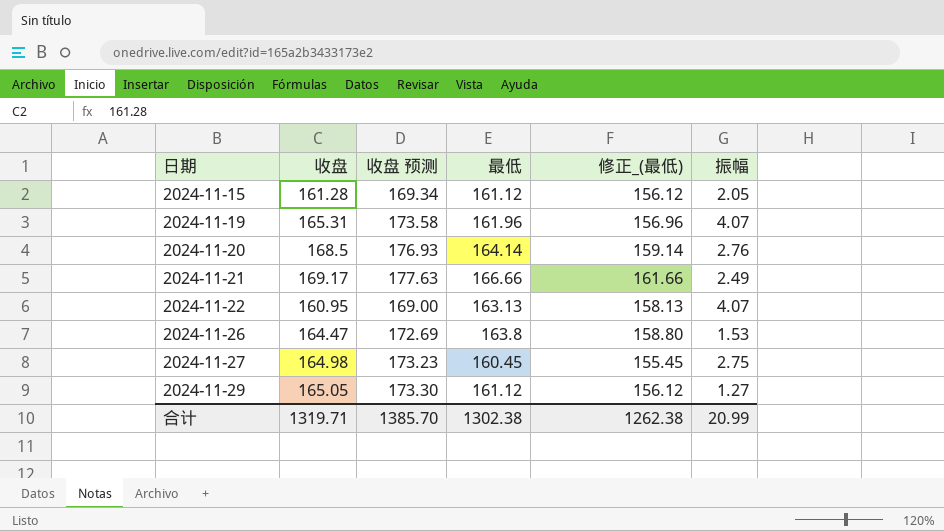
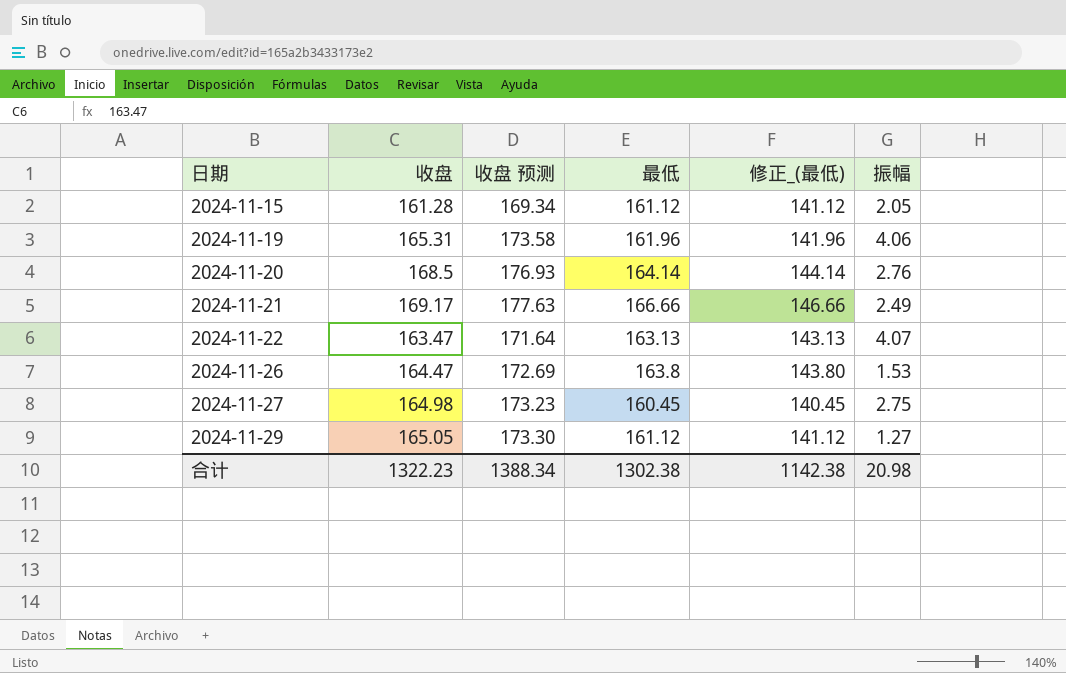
column 修正_(最低) | formula: [最低] - 5 -> [最低] - 20
2024-11-19 | 振幅: 4.07 -> 4.06
2024-11-22 | 收盘: 160.95 -> 163.47
2024-11-22 | 收盘 预测: 169.00 -> 171.64
合计 | 收盘: 1319.71 -> 1322.23
合计 | 收盘 预测: 1385.70 -> 1388.34
合计 | 修正_(最低): 1262.38 -> 1142.38
合计 | 振幅: 20.99 -> 20.98

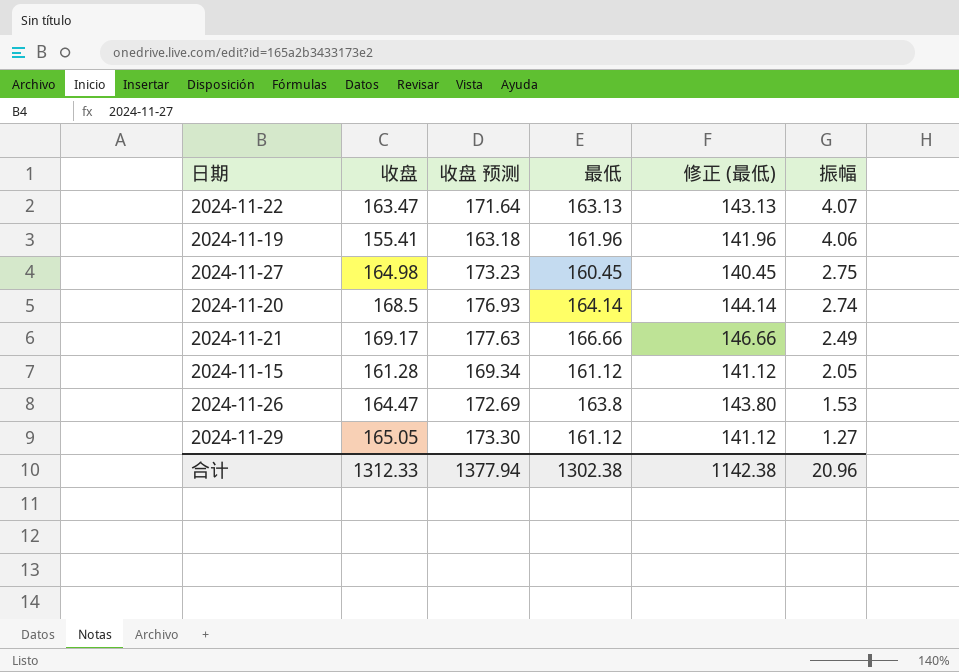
row order: 日期 ascending -> 振幅 descending
column name: 修正_(最低) -> 修正 (最低)
2024-11-19 | 收盘: 165.31 -> 155.41
2024-11-19 | 收盘 预测: 173.58 -> 163.18
2024-11-20 | 振幅: 2.76 -> 2.74
合计 | 收盘: 1322.23 -> 1312.33
合计 | 收盘 预测: 1388.34 -> 1377.94
合计 | 振幅: 20.98 -> 20.96

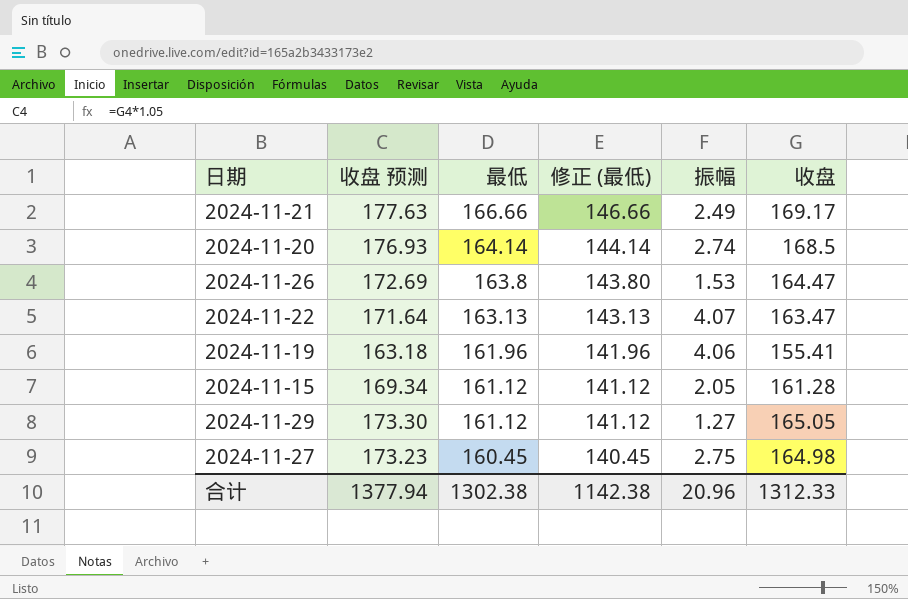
row order: 振幅 descending -> 最低 descending
column 收盘 | position: 2 -> 6

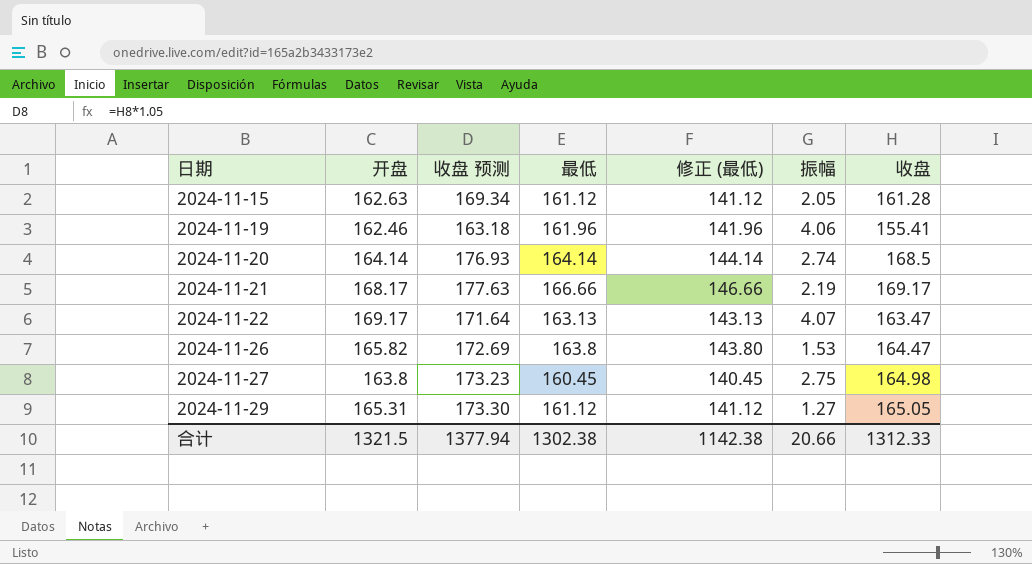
row order: 最低 descending -> 日期 ascending
column 开盘 | position: none -> 2
2024-11-21 | 振幅: 2.49 -> 2.19
合计 | 振幅: 20.96 -> 20.66

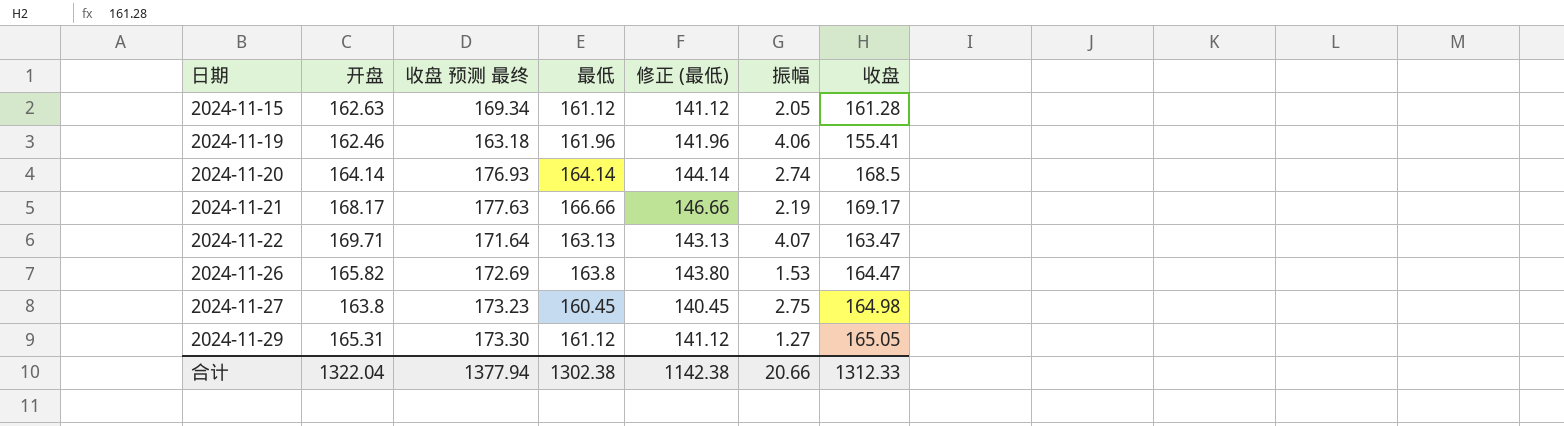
column name: 收盘 预测 -> 收盘 预测 最终
2024-11-22 | 开盘: 169.17 -> 169.71
合计 | 开盘: 1321.5 -> 1322.04

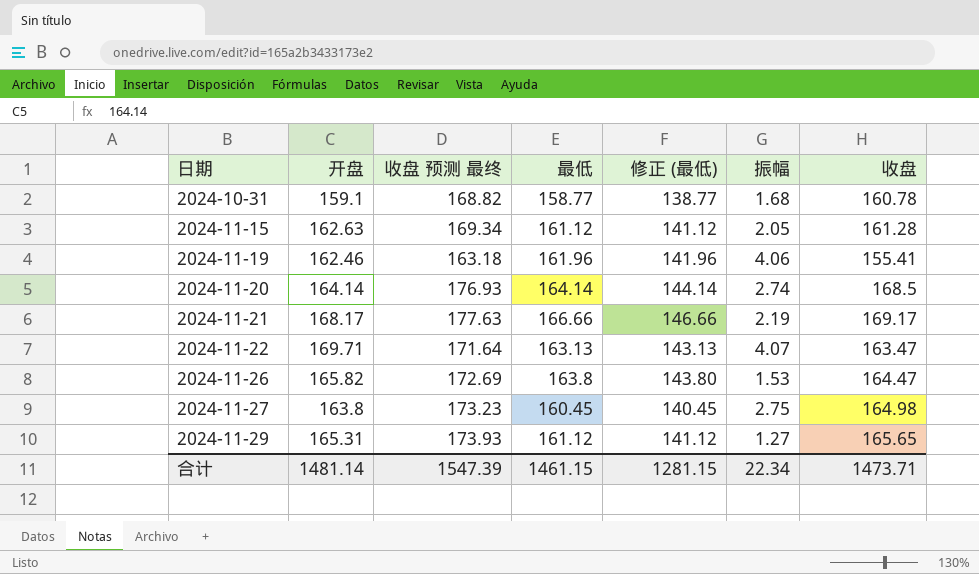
row 2024-10-31: none -> 159.1 | 168.82 | 158.77 | 138.77 | 1.68 | 160.78
2024-11-29 | 收盘 预测 最终: 173.30 -> 173.93
2024-11-29 | 收盘: 165.05 -> 165.65
合计 | 开盘: 1322.04 -> 1481.14
合计 | 收盘 预测 最终: 1377.94 -> 1547.39
合计 | 最低: 1302.38 -> 1461.15
合计 | 修正 (最低): 1142.38 -> 1281.15
合计 | 振幅: 20.66 -> 22.34
合计 | 收盘: 1312.33 -> 1473.71

